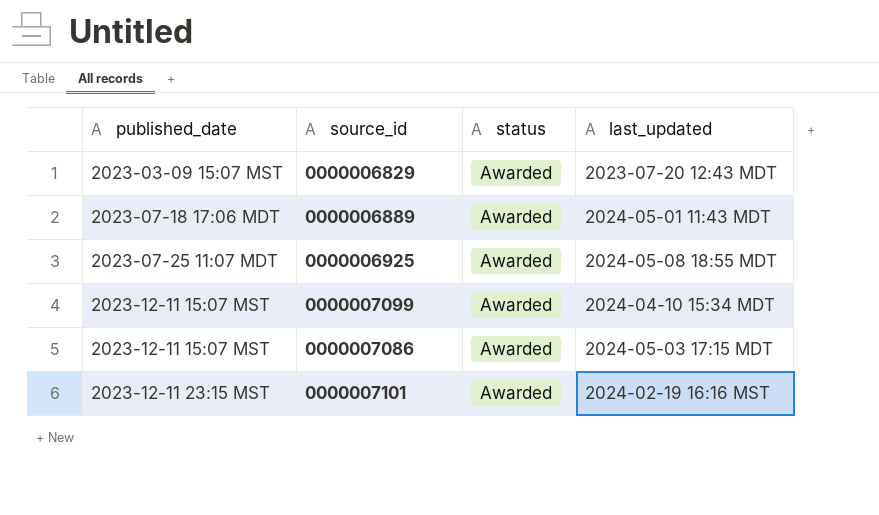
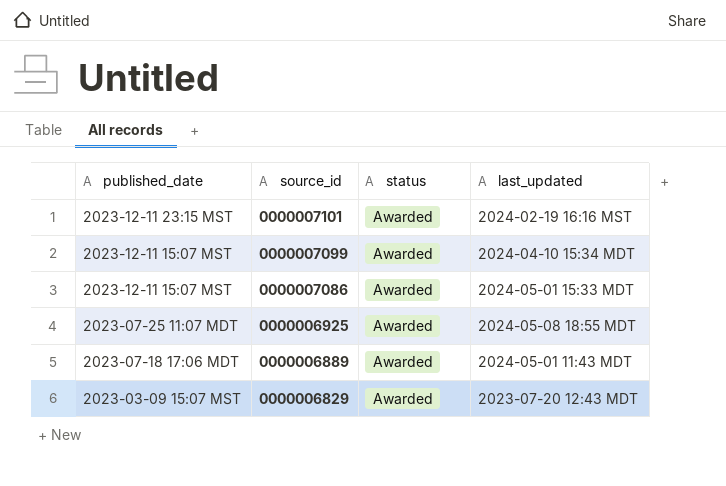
row order: published_date ascending -> published_date descending
0000007086 | last_updated: 2024-05-03 17:15 MDT -> 2024-05-01 15:33 MDT

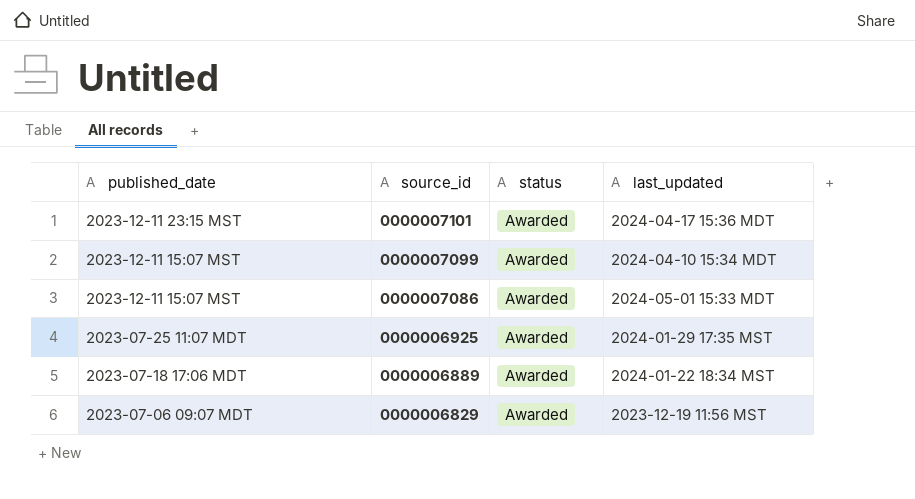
0000007101 | last_updated: 2024-02-19 16:16 MST -> 2024-04-17 15:36 MDT
0000006925 | last_updated: 2024-05-08 18:55 MDT -> 2024-01-29 17:35 MST
0000006889 | last_updated: 2024-05-01 11:43 MDT -> 2024-01-22 18:34 MST
0000006829 | published_date: 2023-03-09 15:07 MST -> 2023-07-06 09:07 MDT
0000006829 | last_updated: 2023-07-20 12:43 MDT -> 2023-12-19 11:56 MST

